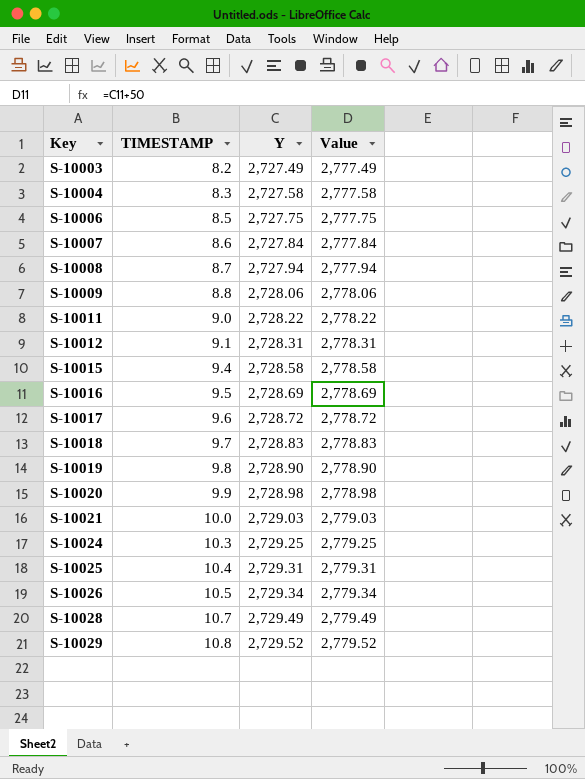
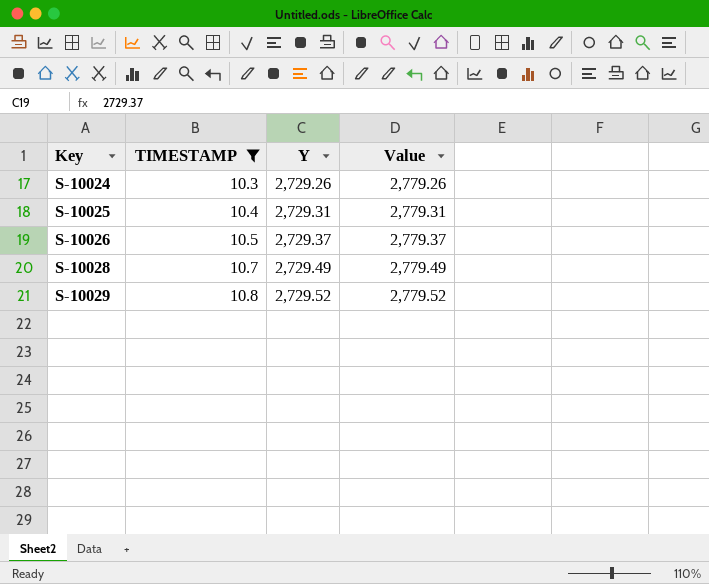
filter: none -> TIMESTAMP >= 10.3
S-10024 | Y: 2,729.25 -> 2,729.26
S-10024 | Value: 2,779.25 -> 2,779.26
S-10026 | Y: 2,729.34 -> 2,729.37
S-10026 | Value: 2,779.34 -> 2,779.37

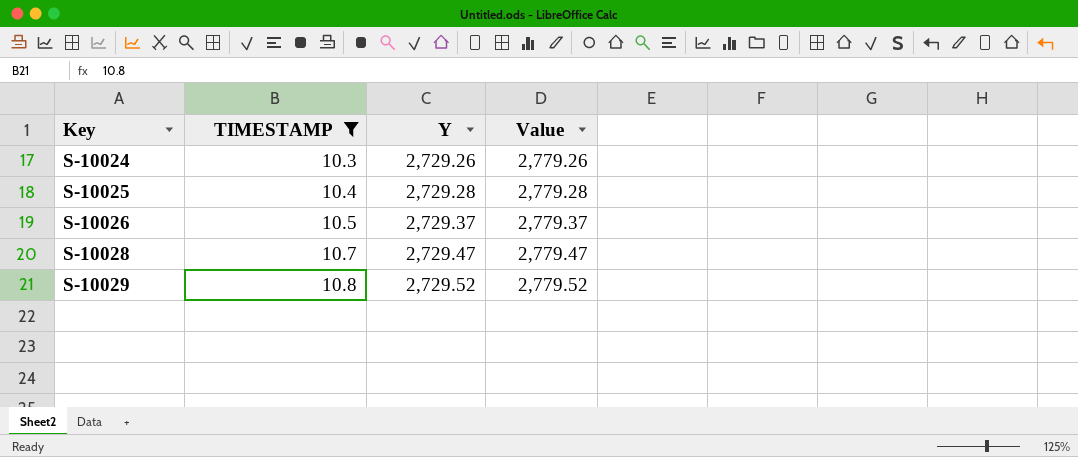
S-10025 | Y: 2,729.31 -> 2,729.28
S-10025 | Value: 2,779.31 -> 2,779.28
S-10028 | Y: 2,729.49 -> 2,729.47
S-10028 | Value: 2,779.49 -> 2,779.47

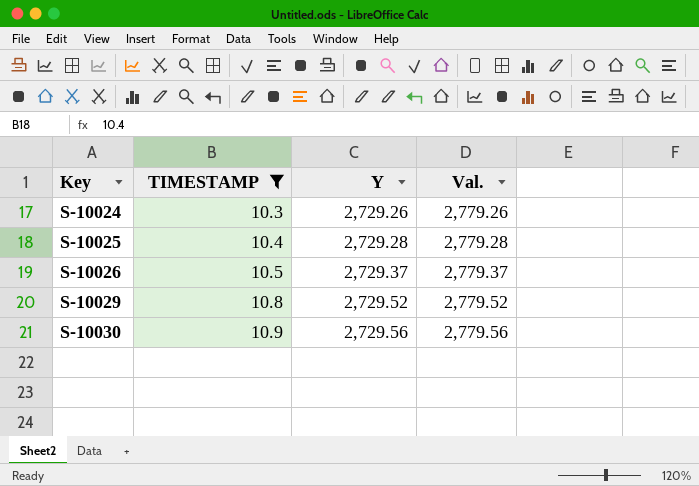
column name: Value -> Val.
row S-10028: 10.7 | 2,729.47 | 2,779.47 -> none
row S-10030: none -> 10.9 | 2,729.56 | 2,779.56

